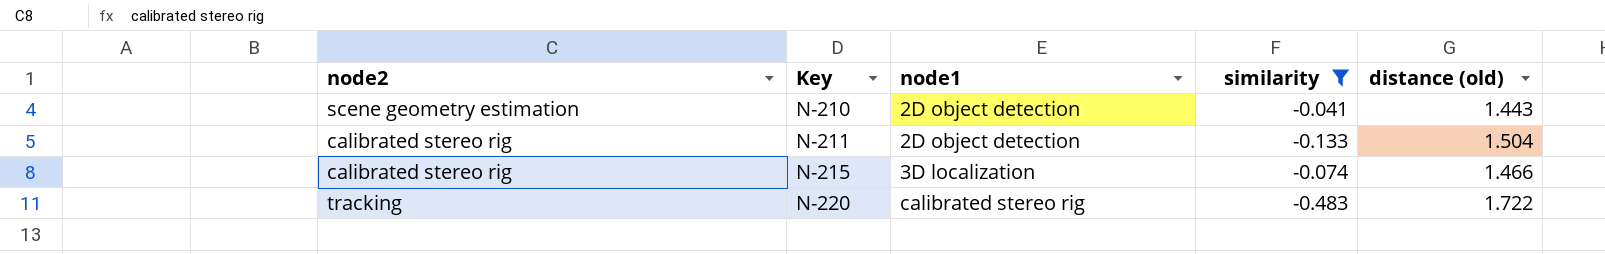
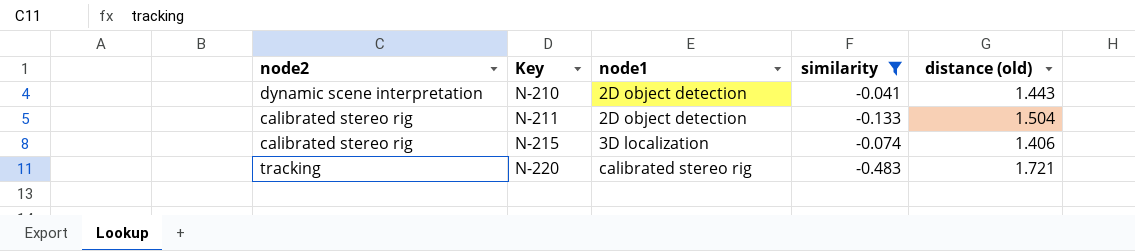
N-210 | node2: scene geometry estimation -> dynamic scene interpretation
N-215 | distance (old): 1.466 -> 1.406
N-220 | distance (old): 1.722 -> 1.721

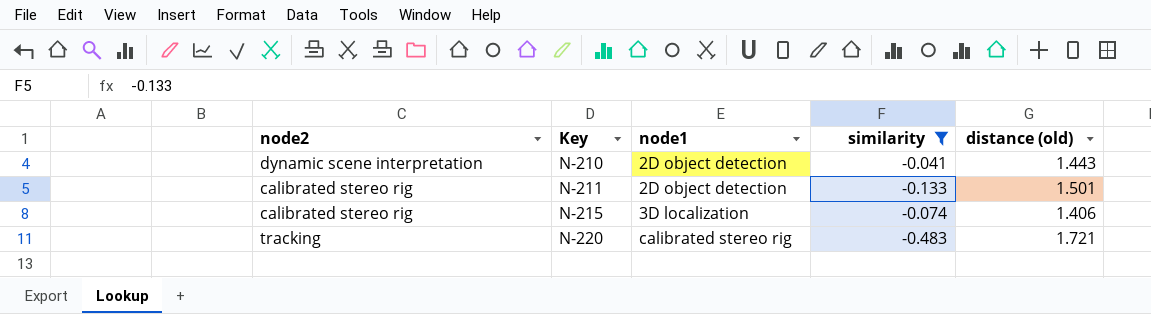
N-211 | distance (old): 1.504 -> 1.501

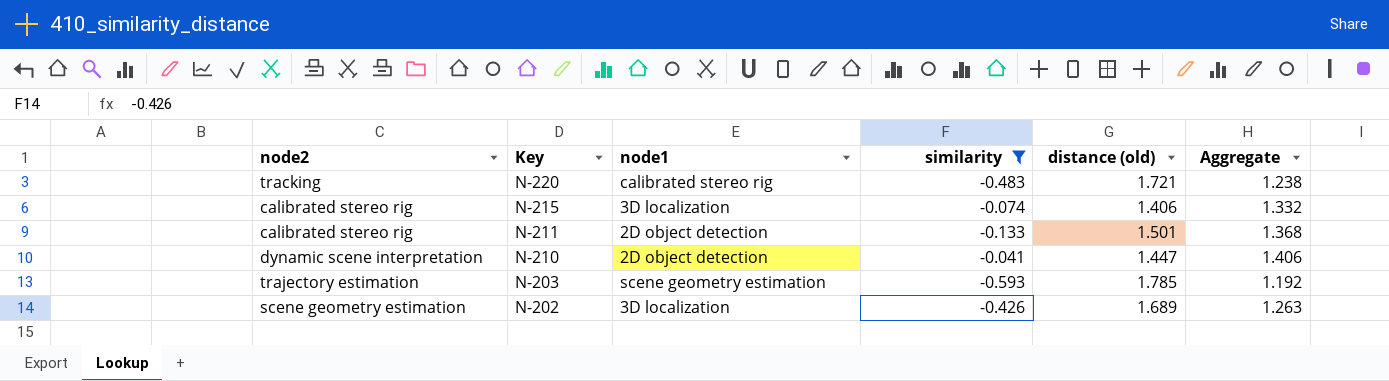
row order: Key ascending -> Key descending
column Aggregate | formula: none -> [similarity] + [distance (old)]
N-210 | distance (old): 1.443 -> 1.447
row N-203: none -> trajectory estimation | scene geometry estimation | -0.593 | 1.785 | 1.192
row N-202: none -> scene geometry estimation | 3D localization | -0.426 | 1.689 | 1.263

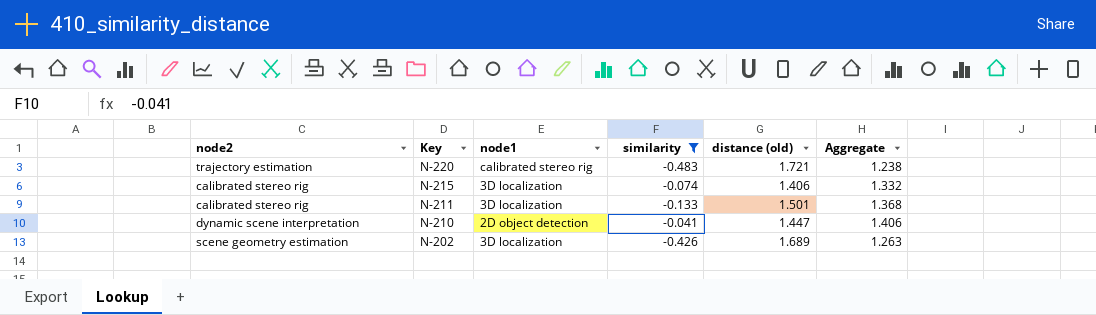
row N-203: trajectory estimation | scene geometry estimation | -0.593 | 1.785 | 1.192 -> none
N-220 | node2: tracking -> trajectory estimation
N-211 | node1: 2D object detection -> 3D localization

